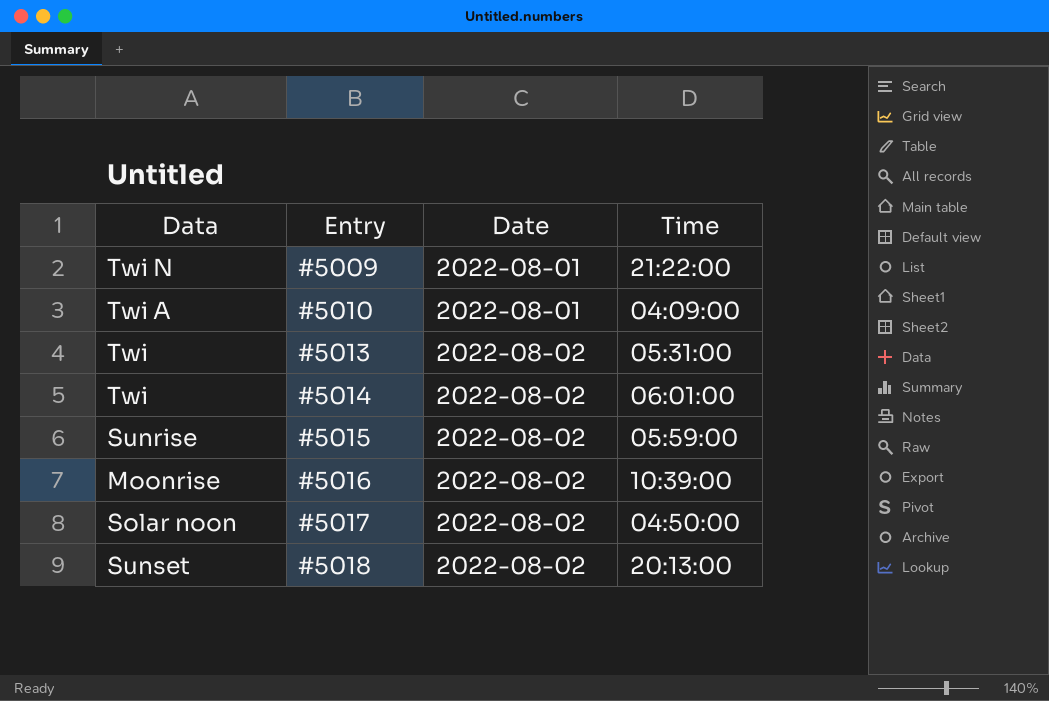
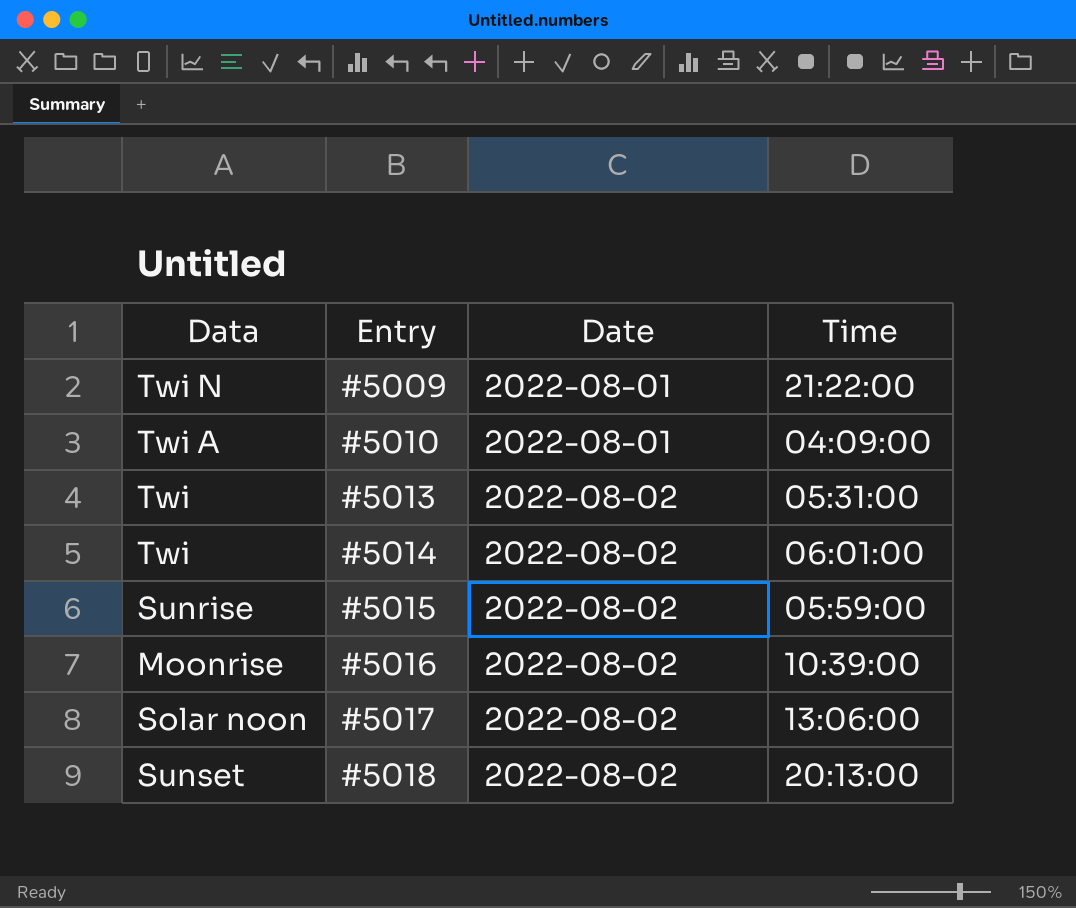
#5017 | Time: 04:50:00 -> 13:06:00

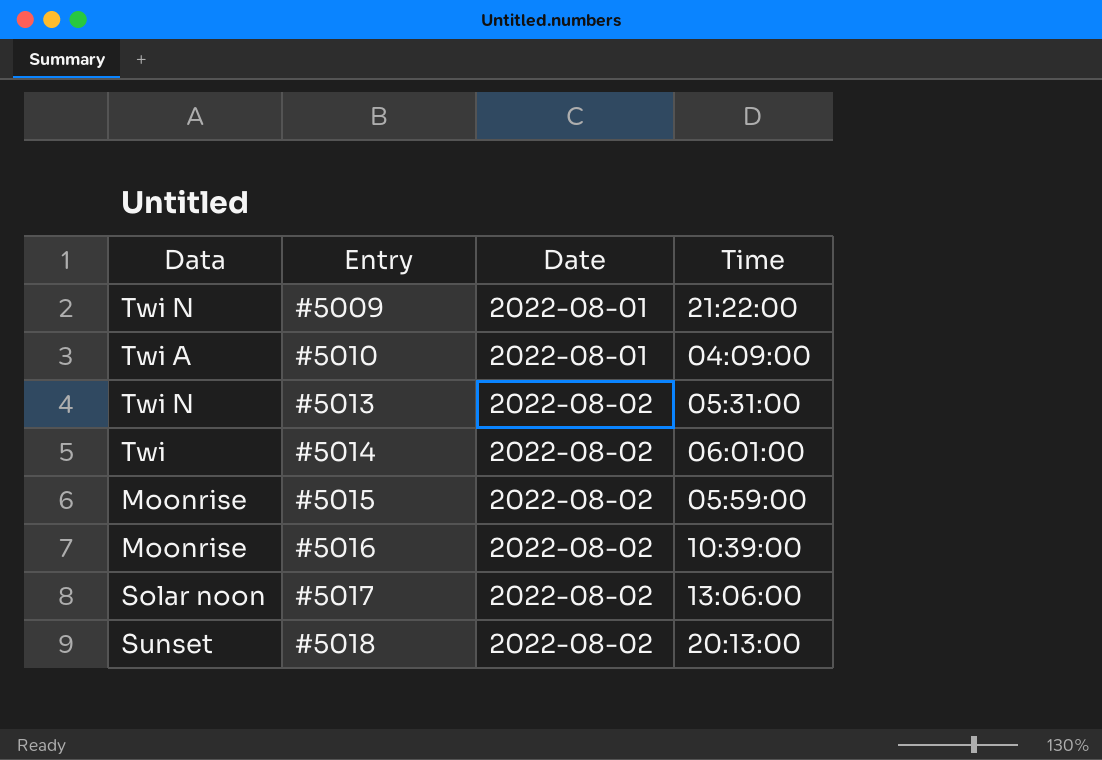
#5013 | Data: Twi -> Twi N
#5015 | Data: Sunrise -> Moonrise

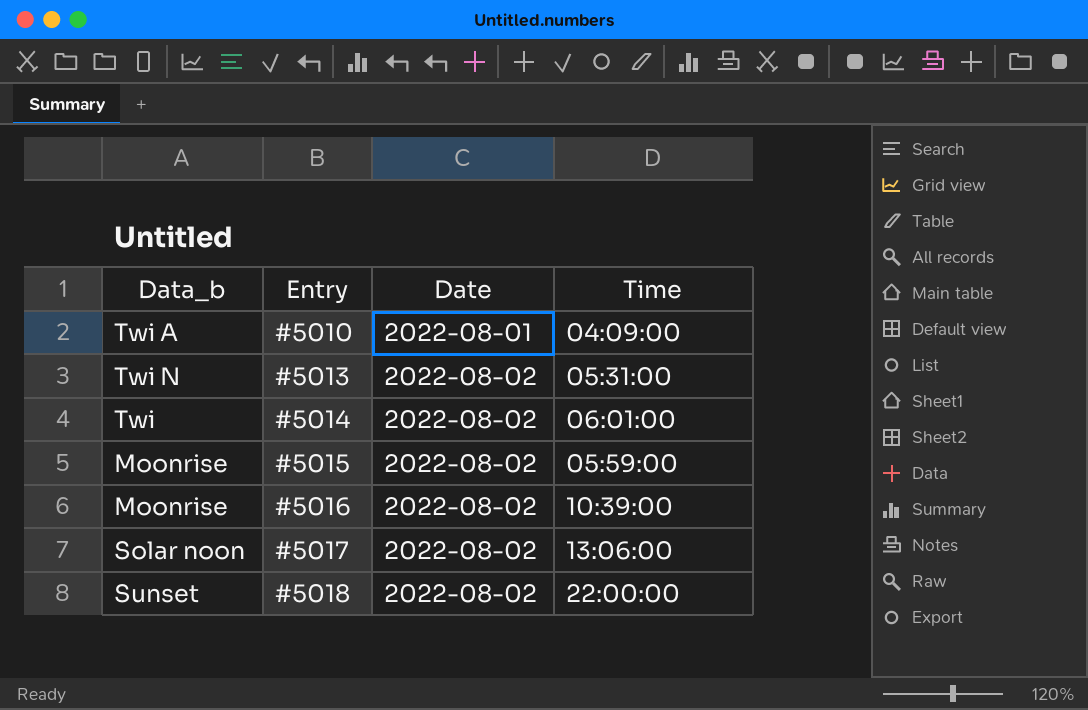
column name: Data -> Data_b
row #5009: Twi N | 2022-08-01 | 21:22:00 -> none
#5018 | Time: 20:13:00 -> 22:00:00

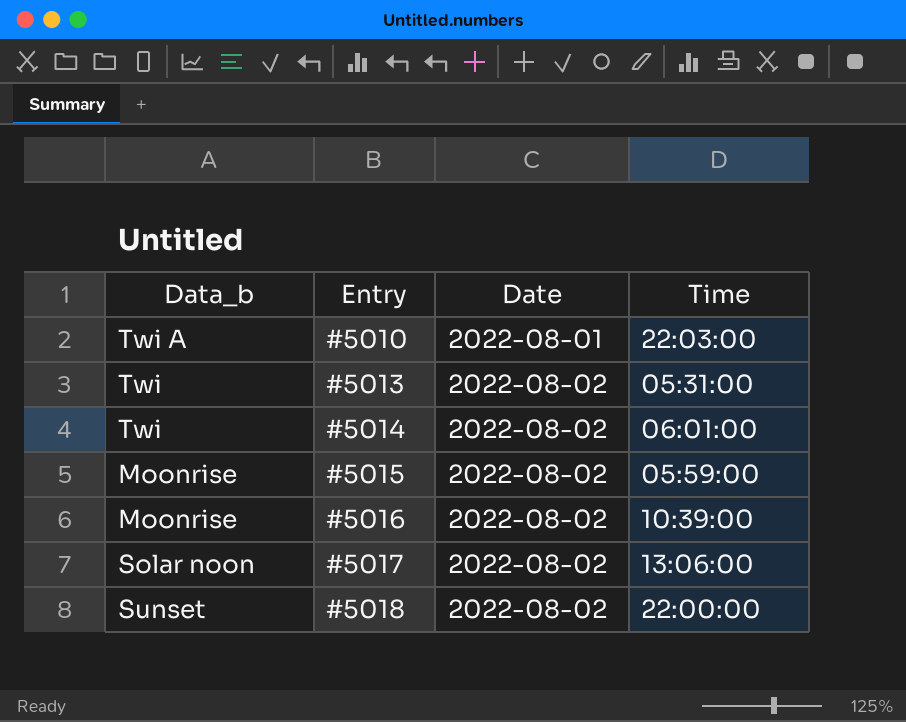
#5010 | Time: 04:09:00 -> 22:03:00
#5013 | Data_b: Twi N -> Twi

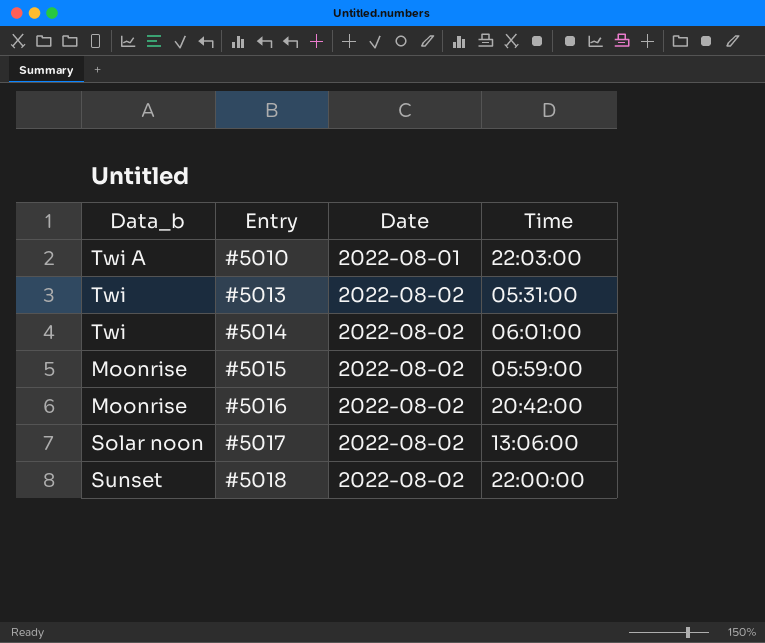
#5016 | Time: 10:39:00 -> 20:42:00

